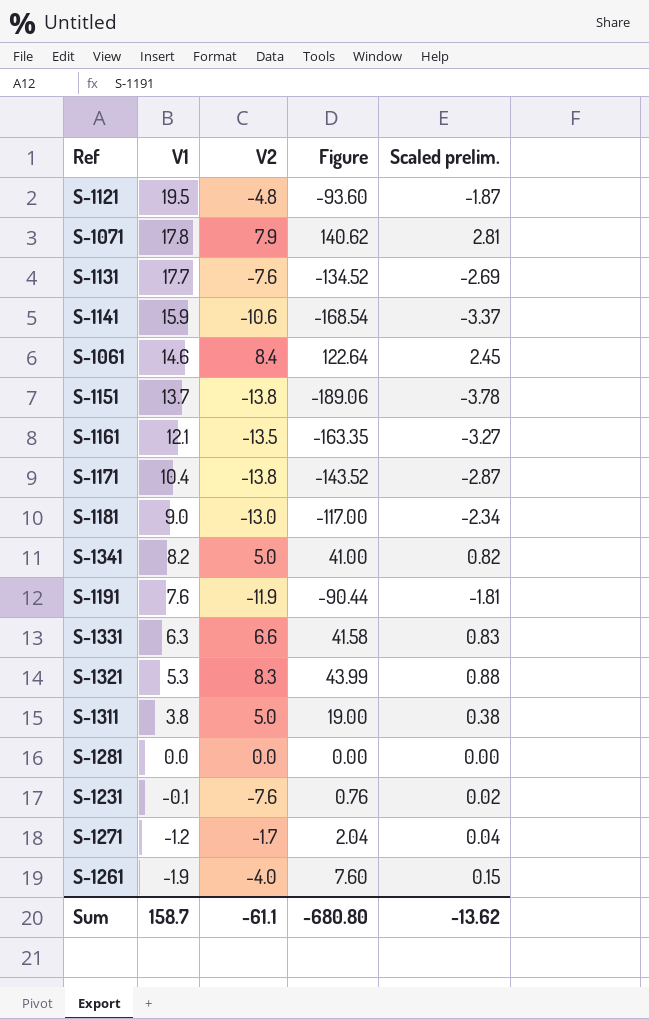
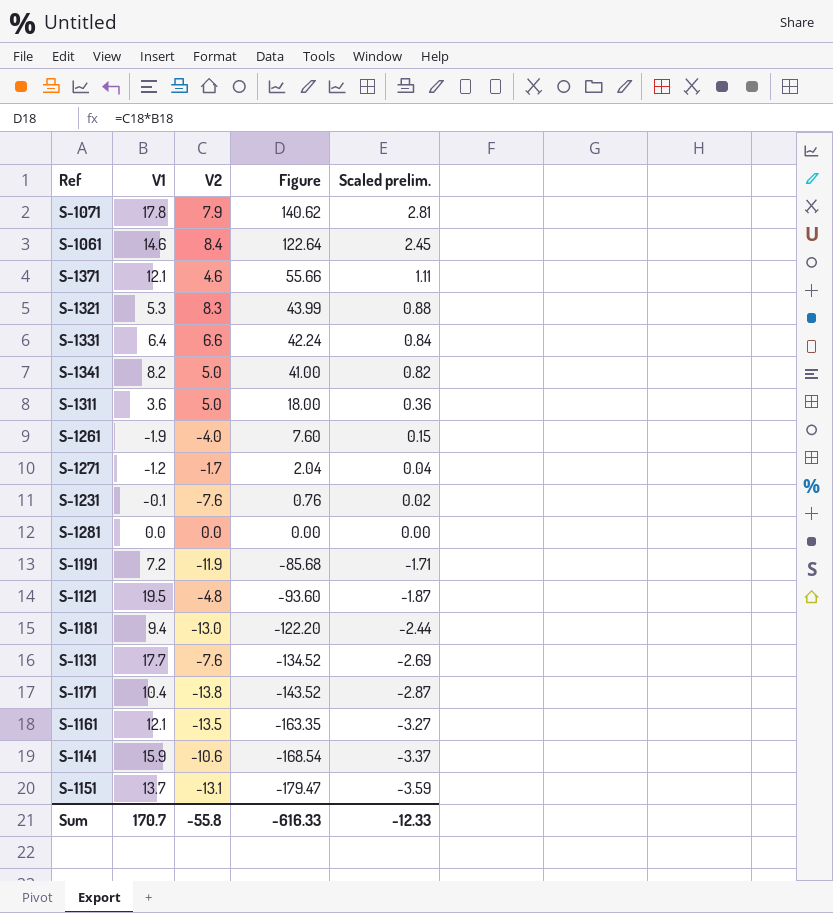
row order: V1 descending -> Figure descending
row S-1371: none -> 12.1 | 4.6 | 55.66 | 1.11
S-1331 | V1: 6.3 -> 6.4
S-1331 | Figure: 41.58 -> 42.24
S-1331 | Scaled prelim.: 0.83 -> 0.84
S-1311 | V1: 3.8 -> 3.6
S-1311 | Figure: 19.00 -> 18.00
S-1311 | Scaled prelim.: 0.38 -> 0.36
S-1191 | V1: 7.6 -> 7.2
S-1191 | Figure: -90.44 -> -85.68
S-1191 | Scaled prelim.: -1.81 -> -1.71
S-1181 | V1: 9.0 -> 9.4
S-1181 | Figure: -117.00 -> -122.20
S-1181 | Scaled prelim.: -2.34 -> -2.44
S-1151 | V2: -13.8 -> -13.1
S-1151 | Figure: -189.06 -> -179.47
S-1151 | Scaled prelim.: -3.78 -> -3.59
Sum | V1: 158.7 -> 170.7
Sum | V2: -61.1 -> -55.8
Sum | Figure: -680.80 -> -616.33
Sum | Scaled prelim.: -13.62 -> -12.33

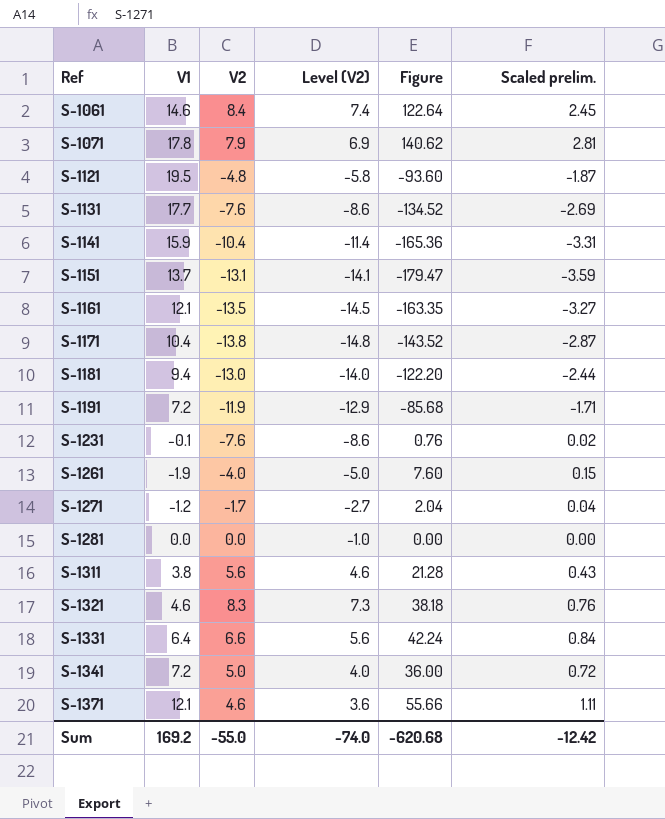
row order: Figure descending -> Ref ascending
column Level (V2) | formula: none -> [V2] - 1
S-1141 | V2: -10.6 -> -10.4
S-1141 | Figure: -168.54 -> -165.36
S-1141 | Scaled prelim.: -3.37 -> -3.31
S-1311 | V1: 3.6 -> 3.8
S-1311 | V2: 5.0 -> 5.6
S-1311 | Figure: 18.00 -> 21.28
S-1311 | Scaled prelim.: 0.36 -> 0.43
S-1321 | V1: 5.3 -> 4.6
S-1321 | Figure: 43.99 -> 38.18
S-1321 | Scaled prelim.: 0.88 -> 0.76
S-1341 | V1: 8.2 -> 7.2
S-1341 | Figure: 41.00 -> 36.00
S-1341 | Scaled prelim.: 0.82 -> 0.72
Sum | V1: 170.7 -> 169.2
Sum | V2: -55.8 -> -55.0
Sum | Figure: -616.33 -> -620.68
Sum | Scaled prelim.: -12.33 -> -12.42

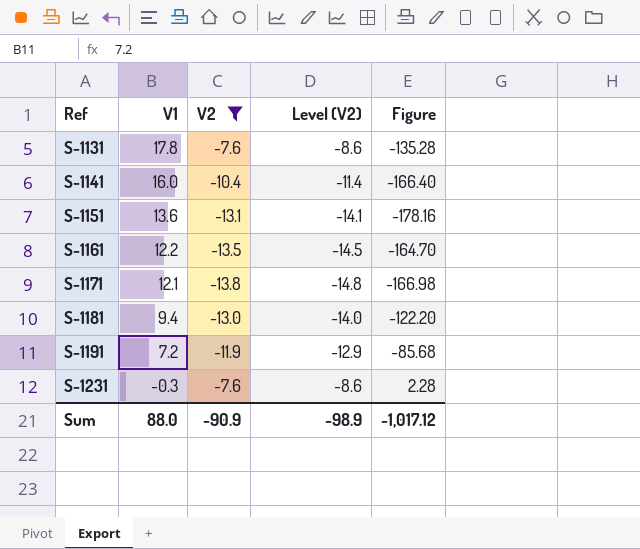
filter: none -> V2 <= -7.6
column Scaled prelim. | formula: [Figure] * 0.02 -> none
S-1131 | V1: 17.7 -> 17.8
S-1131 | Figure: -134.52 -> -135.28
S-1141 | V1: 15.9 -> 16.0
S-1141 | Figure: -165.36 -> -166.40
S-1151 | V1: 13.7 -> 13.6
S-1151 | Figure: -179.47 -> -178.16
S-1161 | V1: 12.1 -> 12.2
S-1161 | Figure: -163.35 -> -164.70
S-1171 | V1: 10.4 -> 12.1
S-1171 | Figure: -143.52 -> -166.98
S-1231 | V1: -0.1 -> -0.3
S-1231 | Figure: 0.76 -> 2.28
Sum | V1: 169.2 -> 88.0
Sum | V2: -55.0 -> -90.9
Sum | Level (V2): -74.0 -> -98.9
Sum | Figure: -620.68 -> -1,017.12

